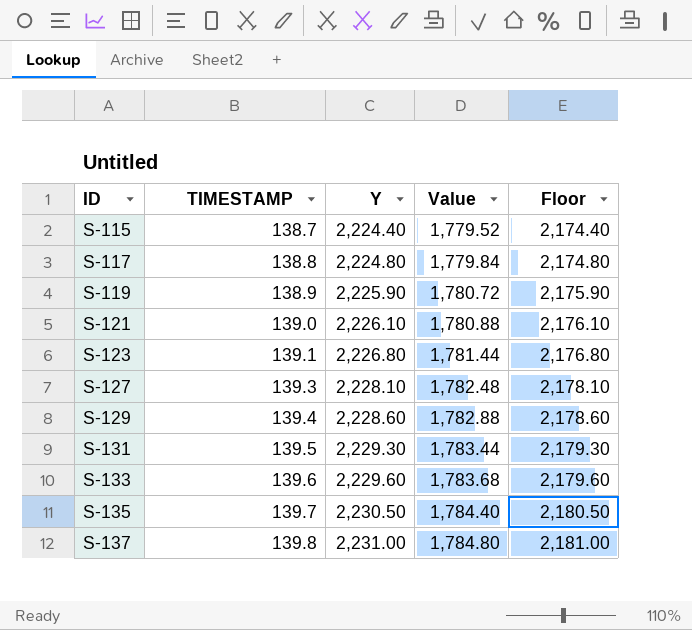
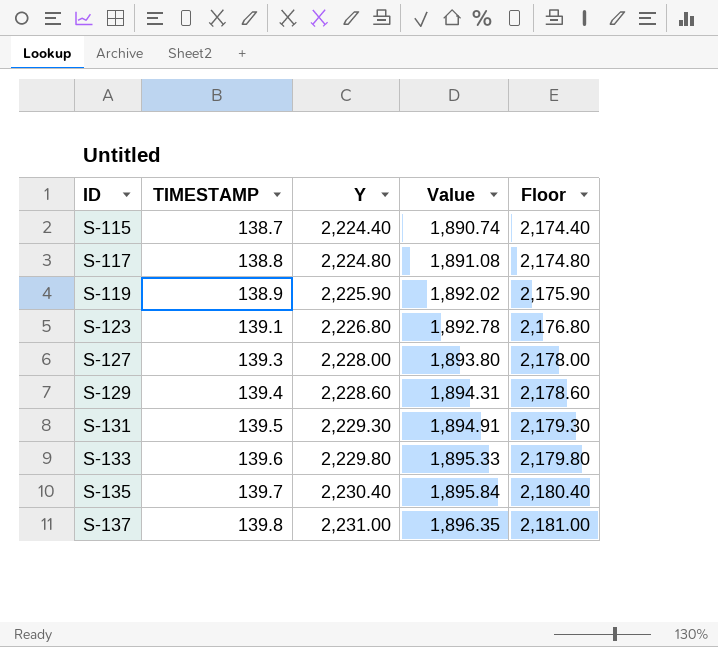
column Value | formula: [Y] * 0.8 -> [Y] * 0.85
row S-121: 139.0 | 2,226.10 | 1,780.88 | 2,176.10 -> none
S-127 | Y: 2,228.10 -> 2,228.00
S-127 | Floor: 2,178.10 -> 2,178.00
S-133 | Y: 2,229.60 -> 2,229.80
S-133 | Floor: 2,179.60 -> 2,179.80
S-135 | Y: 2,230.50 -> 2,230.40
S-135 | Floor: 2,180.50 -> 2,180.40

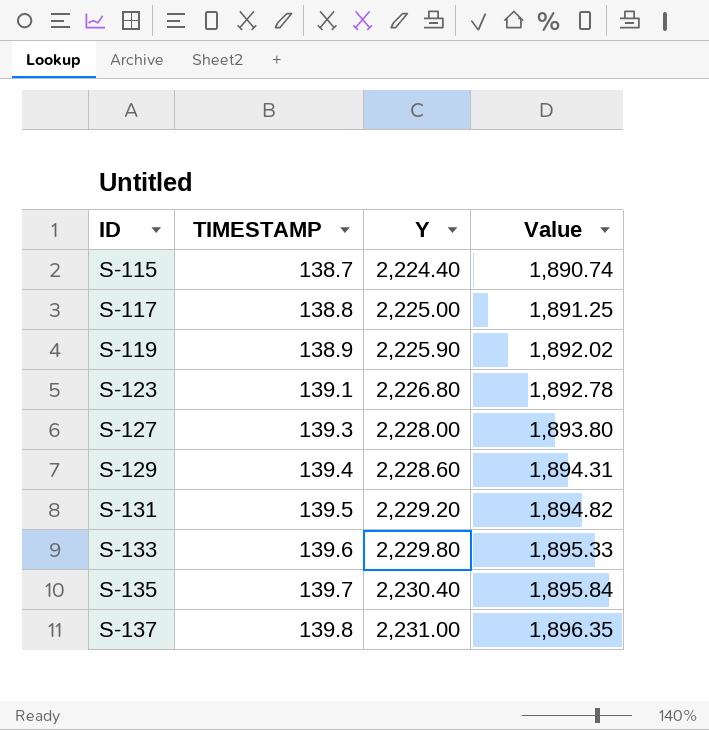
column Floor | formula: [Y] - 50 -> none
S-117 | Y: 2,224.80 -> 2,225.00
S-117 | Value: 1,891.08 -> 1,891.25
S-131 | Y: 2,229.30 -> 2,229.20
S-131 | Value: 1,894.91 -> 1,894.82

